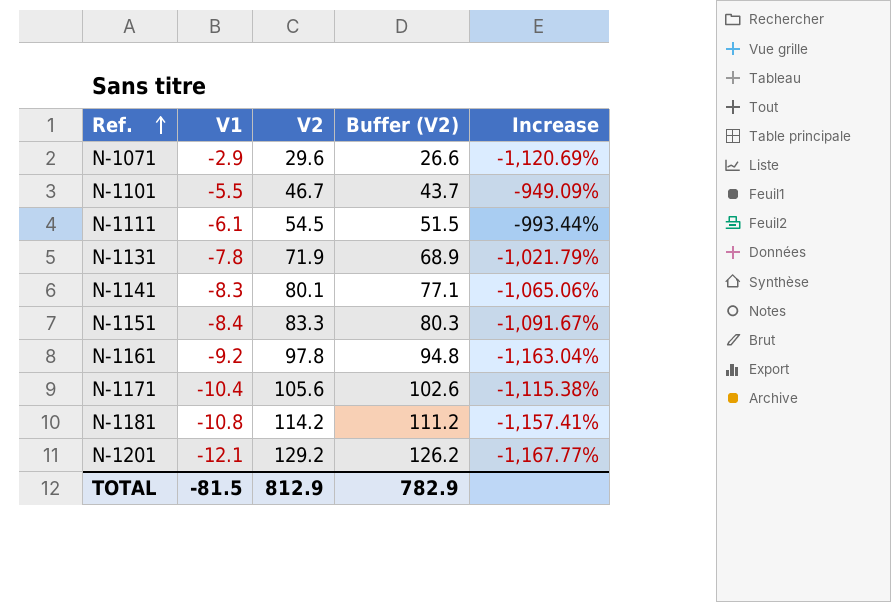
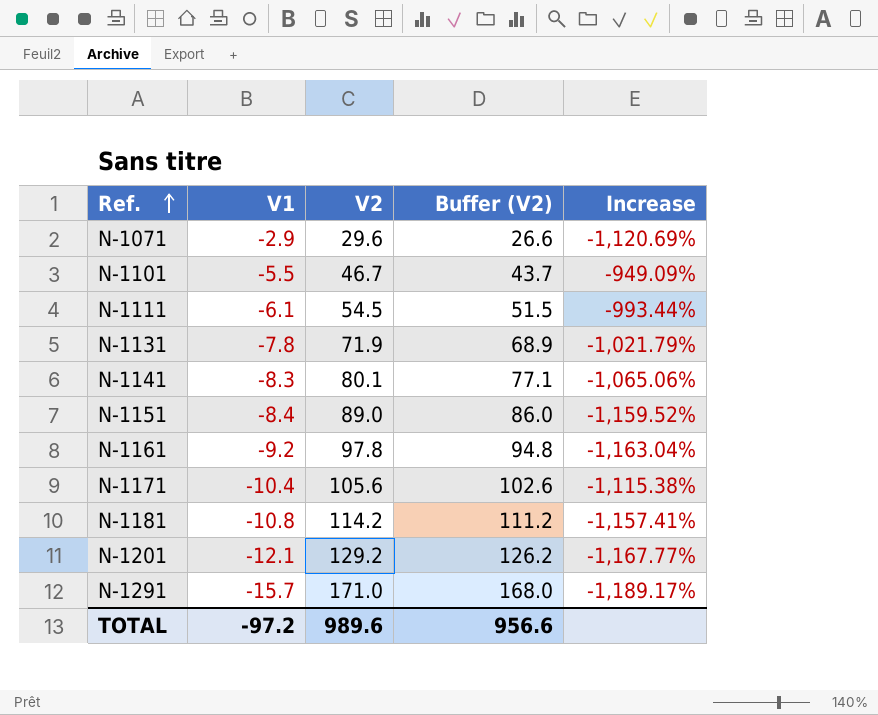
N-1151 | V2: 83.3 -> 89.0
N-1151 | Buffer (V2): 80.3 -> 86.0
N-1151 | Increase: -1,091.67% -> -1,159.52%
row N-1291: none -> -15.7 | 171.0 | 168.0 | -1,189.17%
TOTAL | V1: -81.5 -> -97.2
TOTAL | V2: 812.9 -> 989.6
TOTAL | Buffer (V2): 782.9 -> 956.6

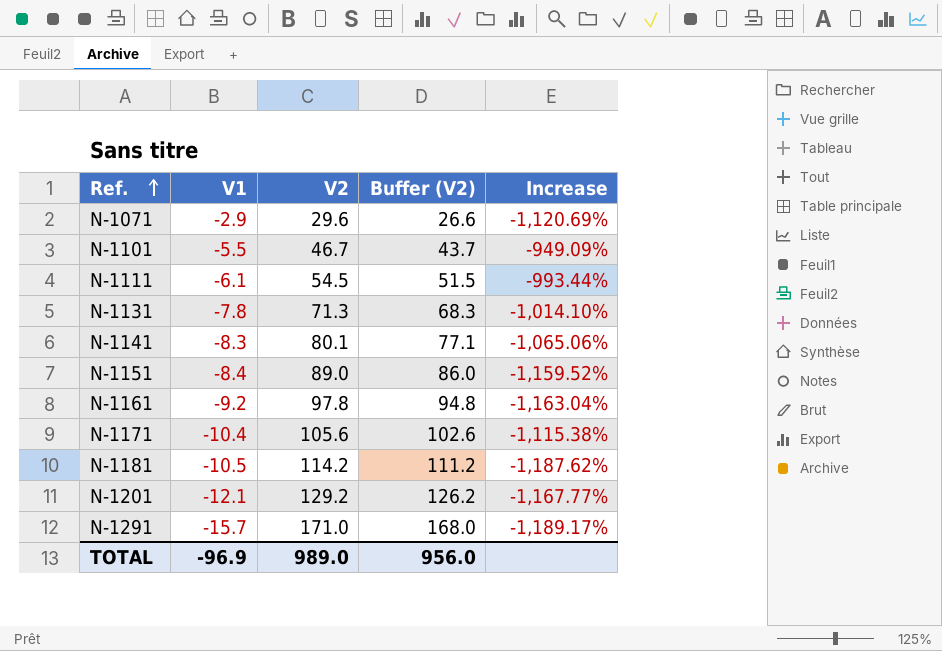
N-1131 | V2: 71.9 -> 71.3
N-1131 | Buffer (V2): 68.9 -> 68.3
N-1131 | Increase: -1,021.79% -> -1,014.10%
N-1181 | V1: -10.8 -> -10.5
N-1181 | Increase: -1,157.41% -> -1,187.62%
TOTAL | V1: -97.2 -> -96.9
TOTAL | V2: 989.6 -> 989.0
TOTAL | Buffer (V2): 956.6 -> 956.0

